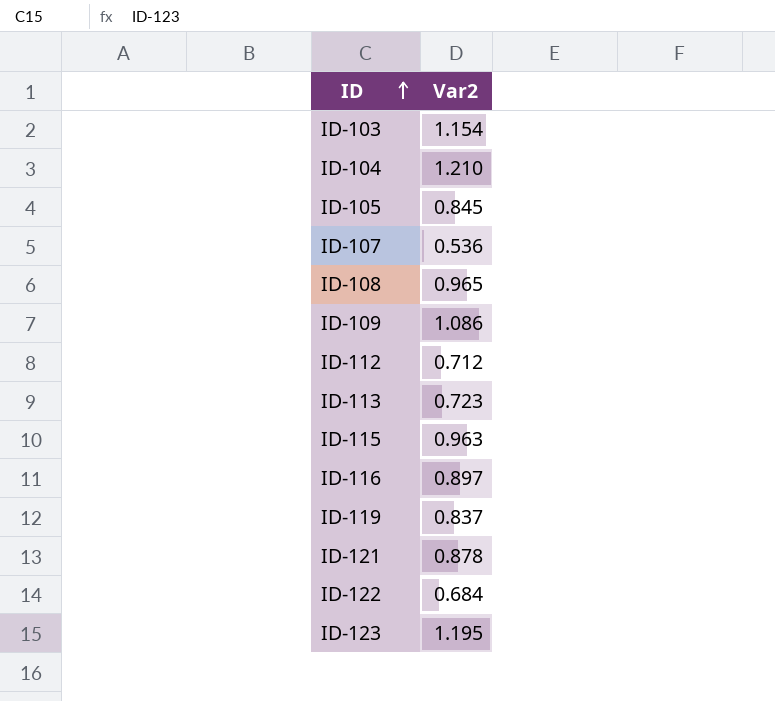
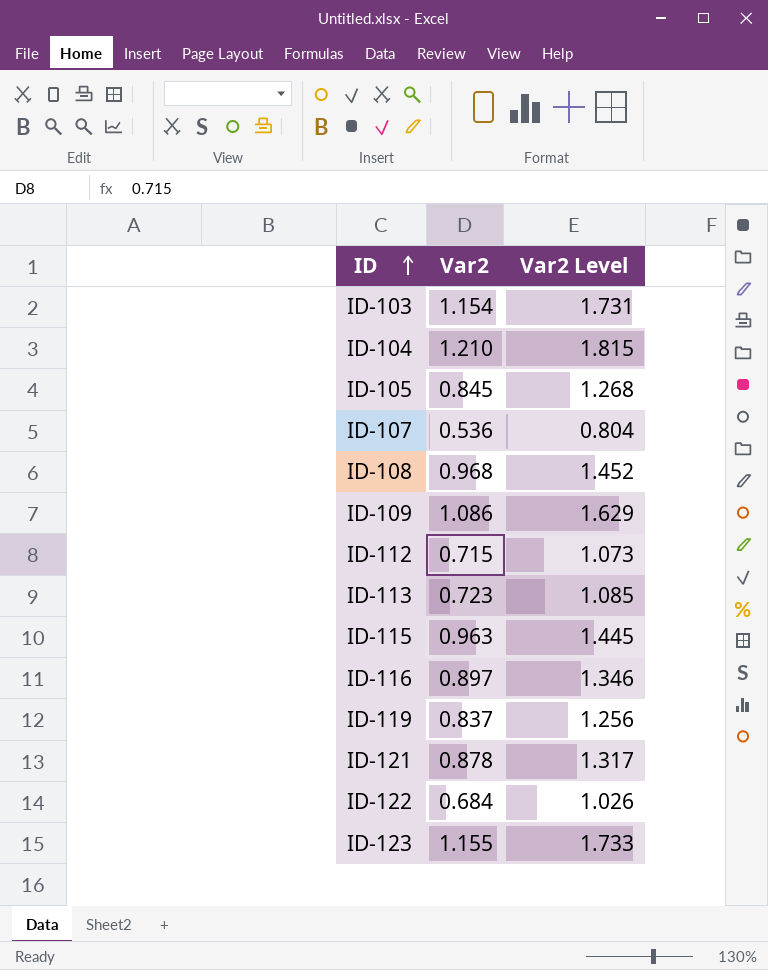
column Var2 Level | formula: none -> [Var2] * 1.5
ID-108 | Var2: 0.965 -> 0.968
ID-112 | Var2: 0.712 -> 0.715
ID-123 | Var2: 1.195 -> 1.155

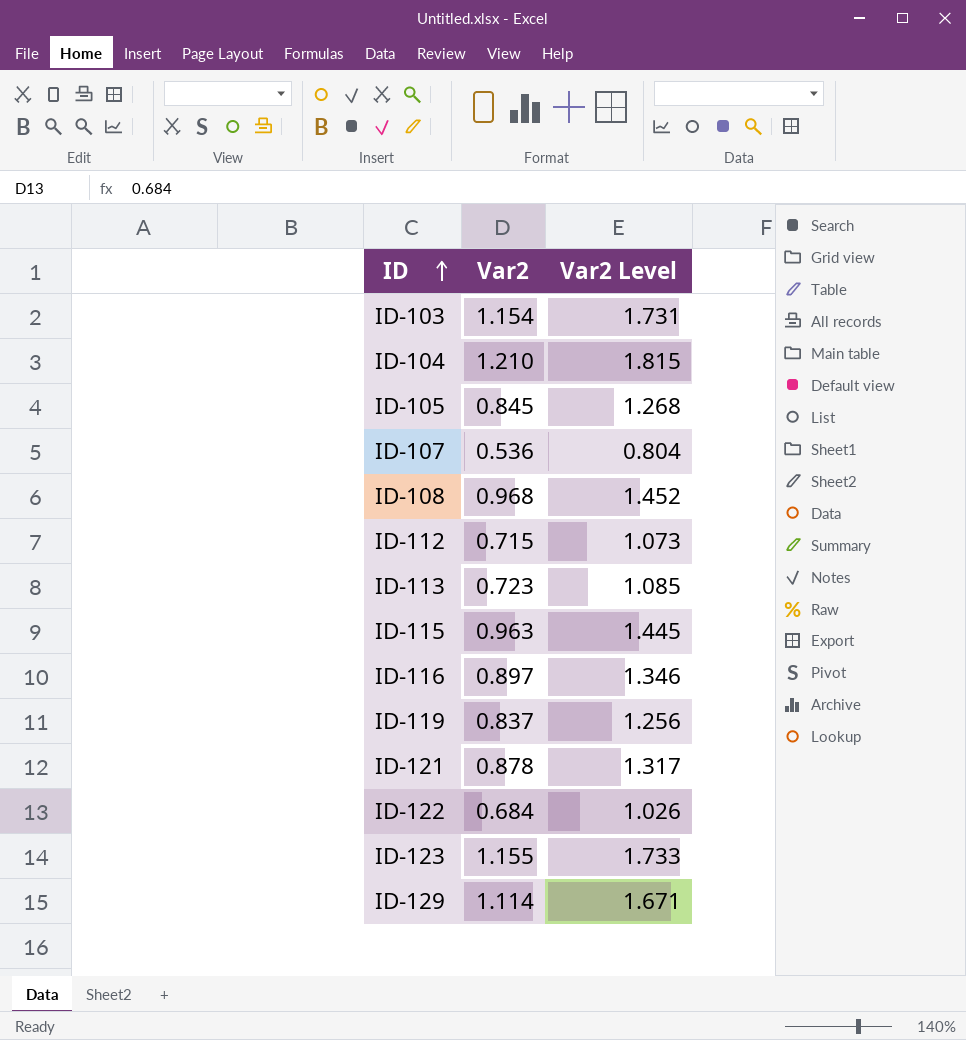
row ID-109: 1.086 | 1.629 -> none
row ID-129: none -> 1.114 | 1.671

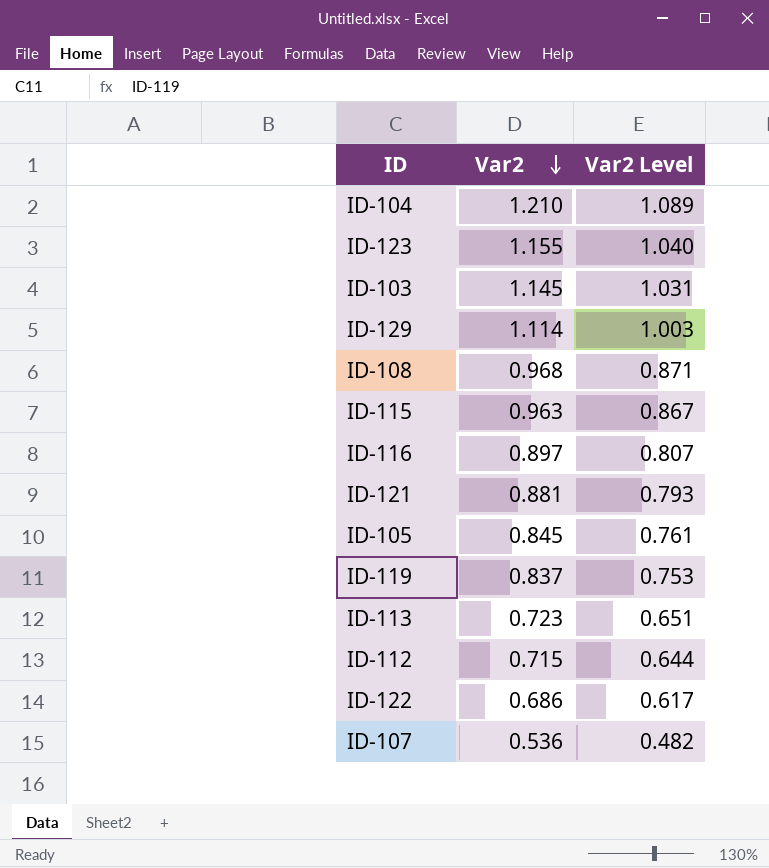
row order: ID ascending -> Var2 descending
column Var2 Level | formula: [Var2] * 1.5 -> [Var2] * 0.9
ID-103 | Var2: 1.154 -> 1.145
ID-121 | Var2: 0.878 -> 0.881
ID-122 | Var2: 0.684 -> 0.686

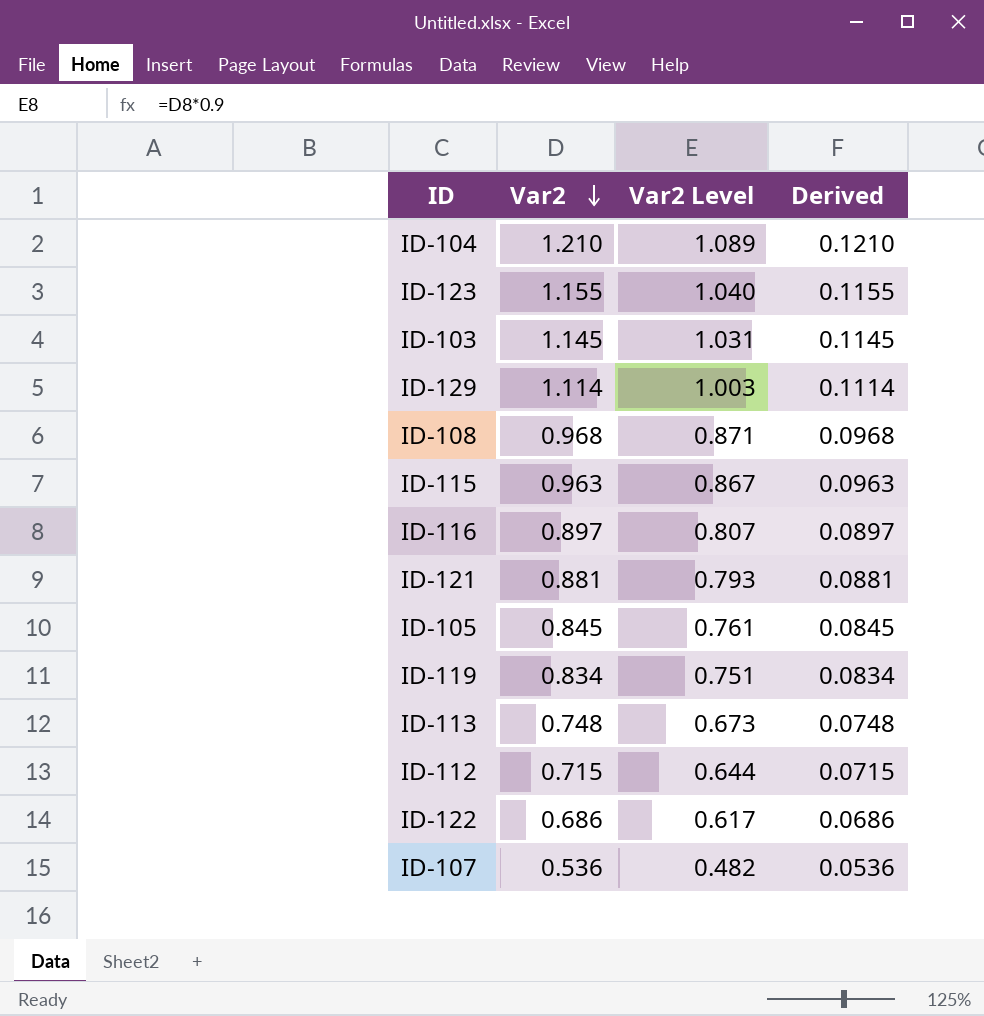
column Derived | formula: none -> [Var2] * 0.1
ID-119 | Var2: 0.837 -> 0.834
ID-119 | Var2 Level: 0.753 -> 0.751
ID-113 | Var2: 0.723 -> 0.748
ID-113 | Var2 Level: 0.651 -> 0.673

